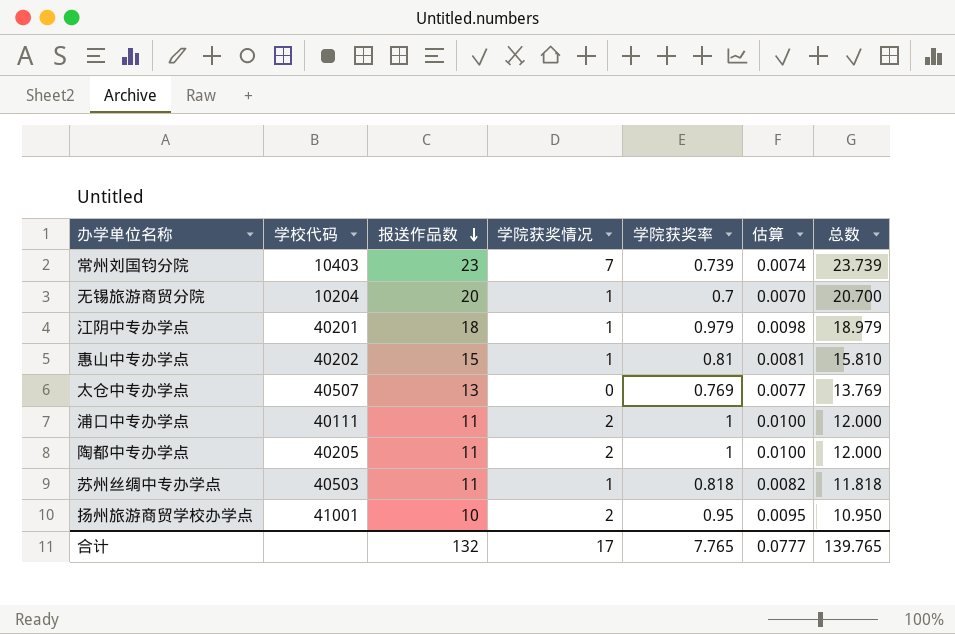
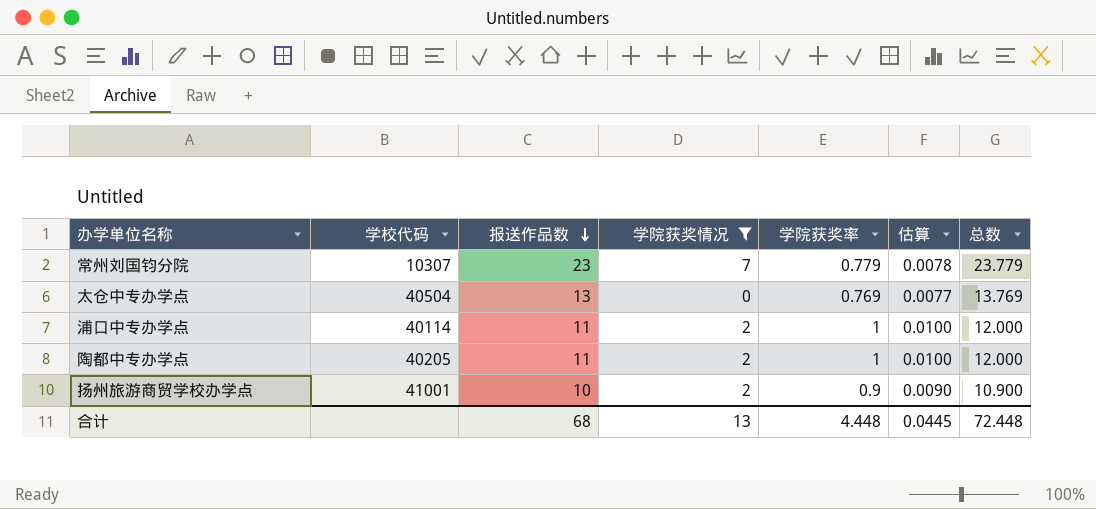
filter: none -> 学院获奖情况 != 1
常州刘国钧分院 | 学校代码: 10403 -> 10307
常州刘国钧分院 | 学院获奖率: 0.739 -> 0.779
常州刘国钧分院 | 估算: 0.0074 -> 0.0078
常州刘国钧分院 | 总数: 23.739 -> 23.779
太仓中专办学点 | 学校代码: 40507 -> 40504
浦口中专办学点 | 学校代码: 40111 -> 40114
扬州旅游商贸学校办学点 | 学院获奖率: 0.95 -> 0.9
扬州旅游商贸学校办学点 | 估算: 0.0095 -> 0.0090
扬州旅游商贸学校办学点 | 总数: 10.950 -> 10.900
合计 | 报送作品数: 132 -> 68
合计 | 学院获奖情况: 17 -> 13
合计 | 学院获奖率: 7.765 -> 4.448
合计 | 估算: 0.0777 -> 0.0445
合计 | 总数: 139.765 -> 72.448

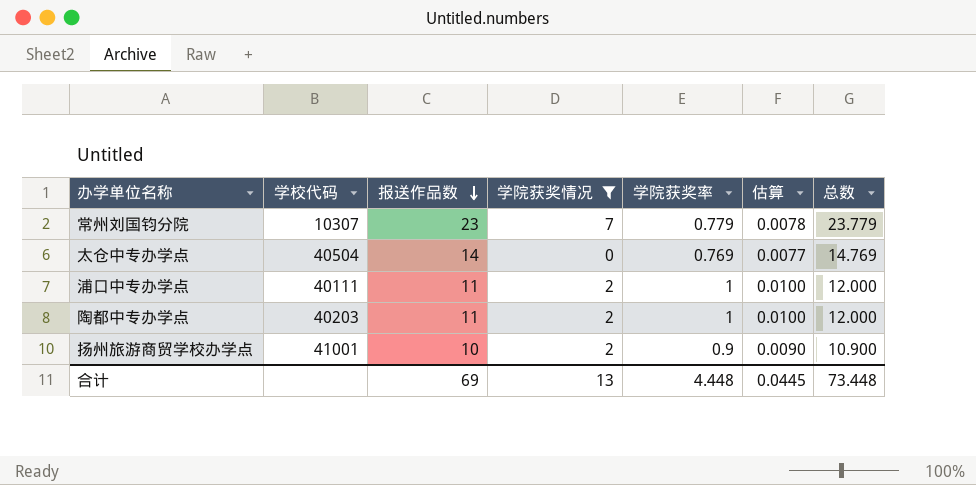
太仓中专办学点 | 报送作品数: 13 -> 14
太仓中专办学点 | 总数: 13.769 -> 14.769
浦口中专办学点 | 学校代码: 40114 -> 40111
陶都中专办学点 | 学校代码: 40205 -> 40203
合计 | 报送作品数: 68 -> 69
合计 | 总数: 72.448 -> 73.448

